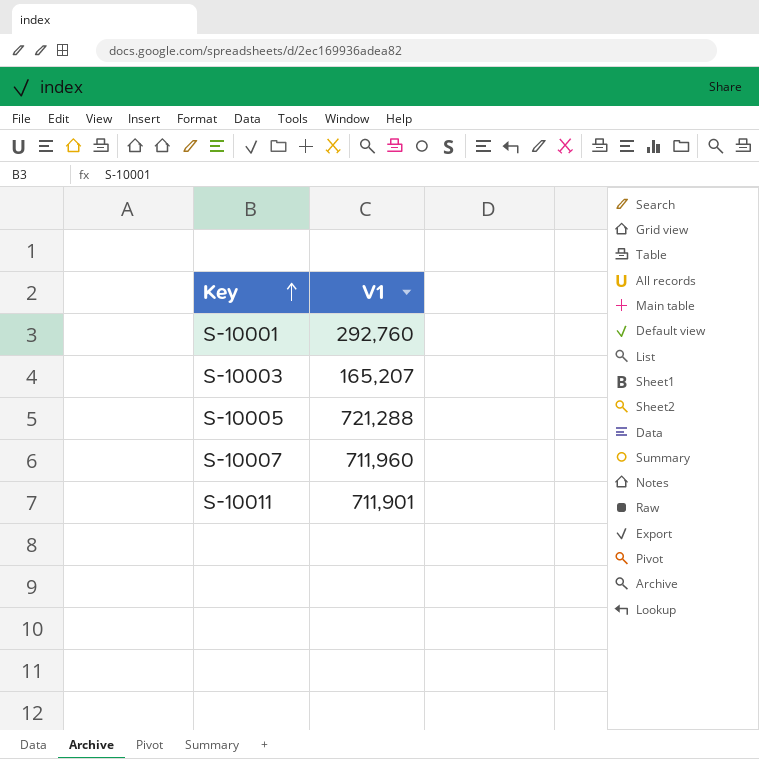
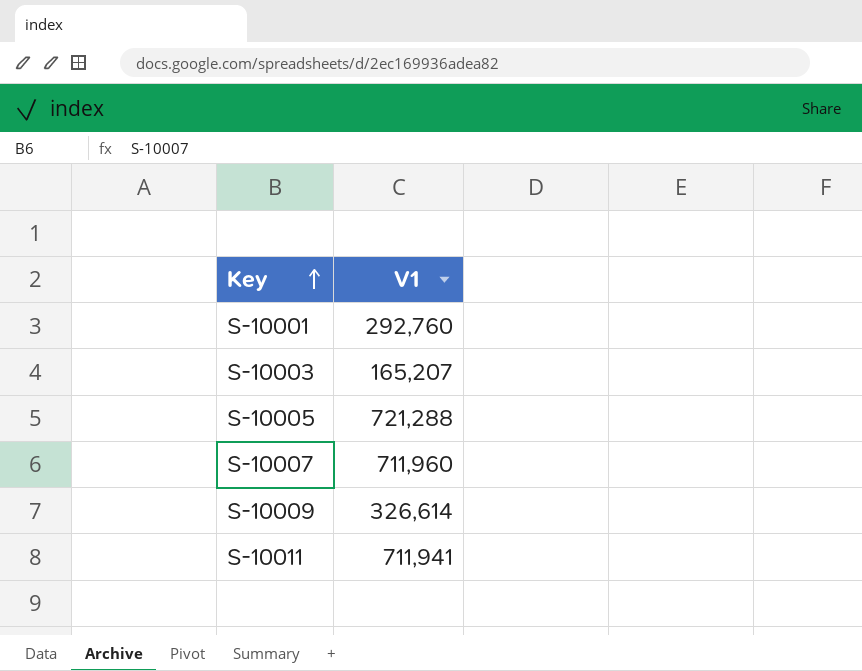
row S-10009: none -> 326,614
S-10011 | V1: 711,901 -> 711,941

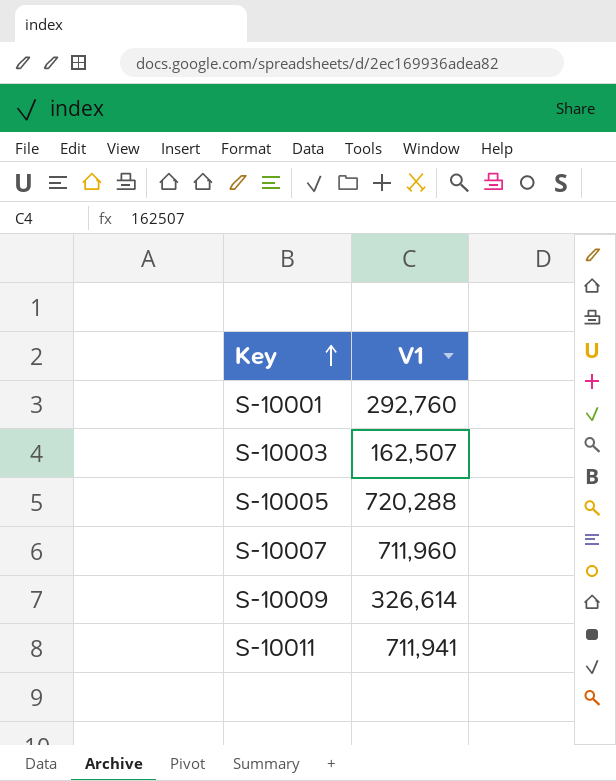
S-10003 | V1: 165,207 -> 162,507
S-10005 | V1: 721,288 -> 720,288

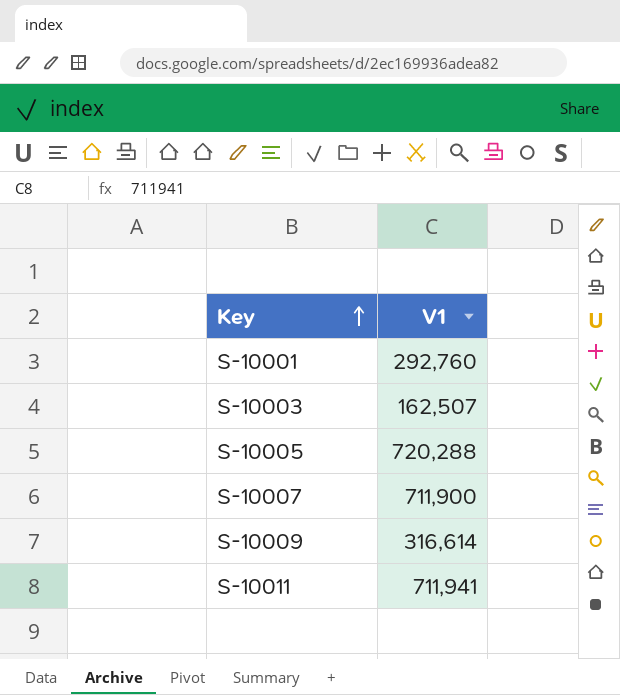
S-10007 | V1: 711,960 -> 711,900
S-10009 | V1: 326,614 -> 316,614

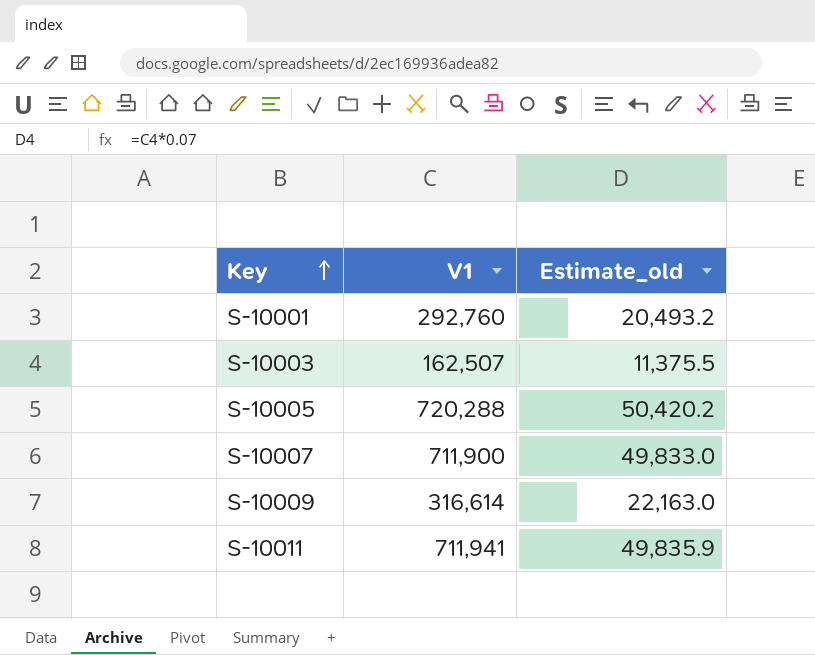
column Estimate_old | formula: none -> [V1] * 0.07

